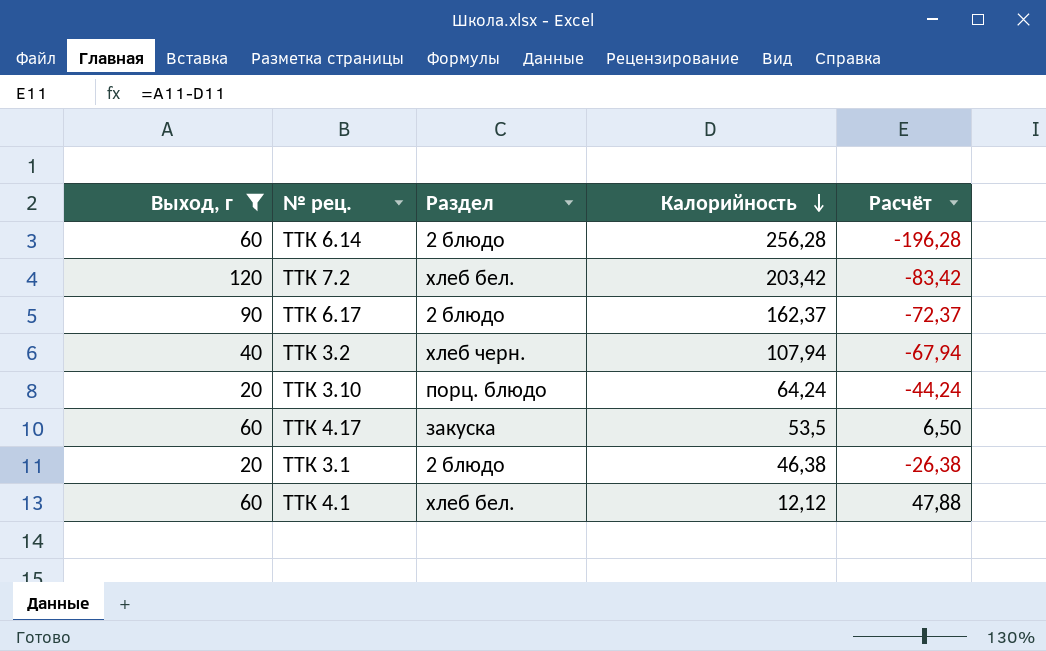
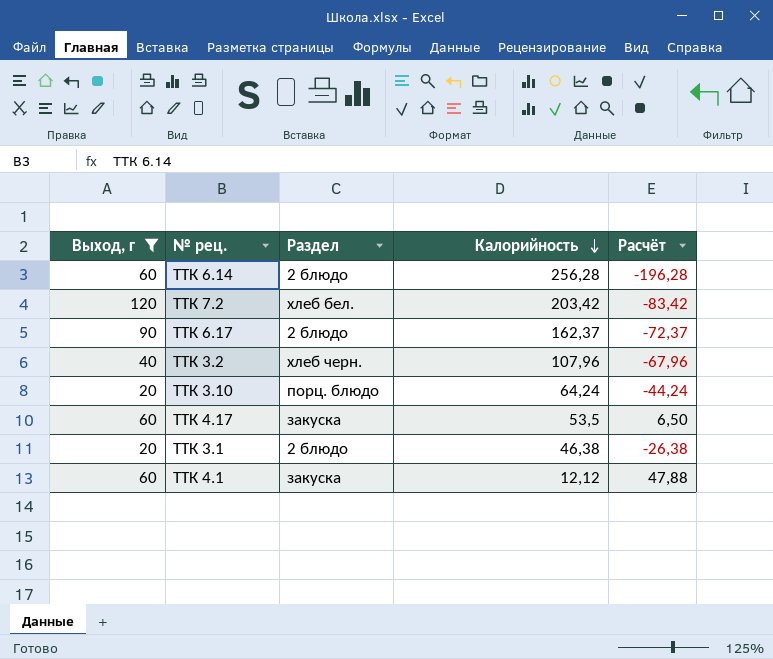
ТТК 3.2 | Калорийность: 107,94 -> 107,96
ТТК 3.2 | Расчёт: -67,94 -> -67,96
ТТК 4.1 | Раздел: хлеб бел. -> закуска

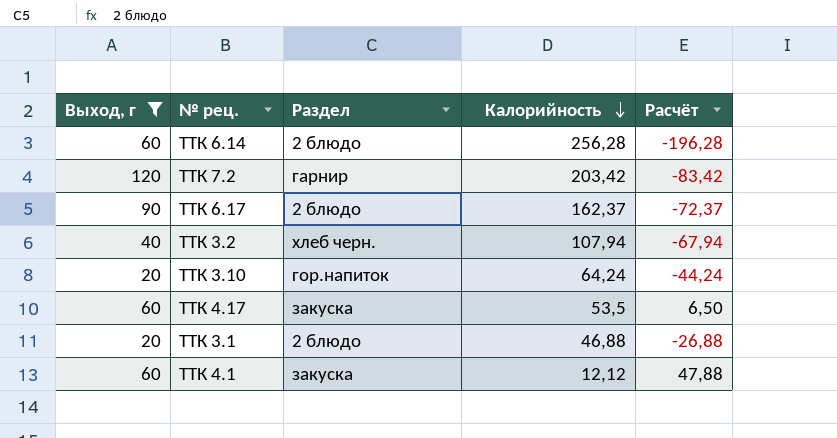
ТТК 7.2 | Раздел: хлеб бел. -> гарнир
ТТК 3.2 | Калорийность: 107,96 -> 107,94
ТТК 3.2 | Расчёт: -67,96 -> -67,94
ТТК 3.10 | Раздел: порц. блюдо -> гор.напиток
ТТК 3.1 | Калорийность: 46,38 -> 46,88
ТТК 3.1 | Расчёт: -26,38 -> -26,88

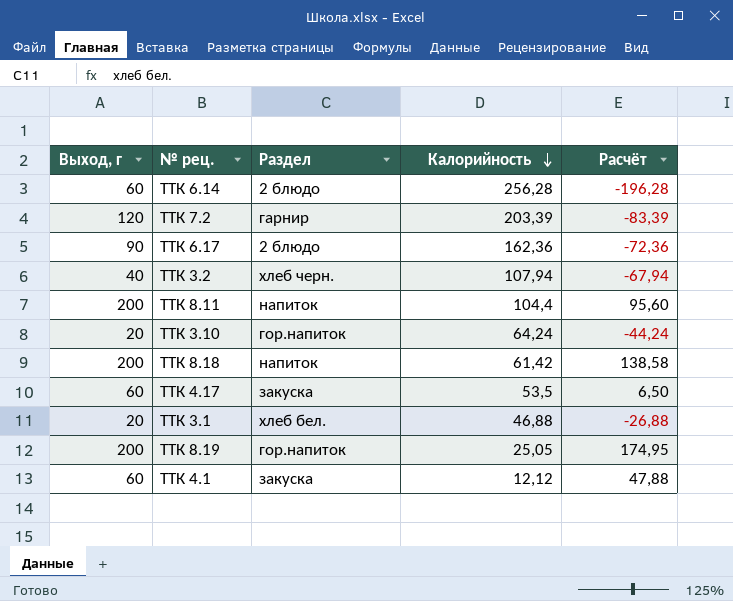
filter: Выход, г != 200 -> none
ТТК 7.2 | Калорийность: 203,42 -> 203,39
ТТК 7.2 | Расчёт: -83,42 -> -83,39
ТТК 6.17 | Калорийность: 162,37 -> 162,36
ТТК 6.17 | Расчёт: -72,37 -> -72,36
ТТК 3.1 | Раздел: 2 блюдо -> хлеб бел.

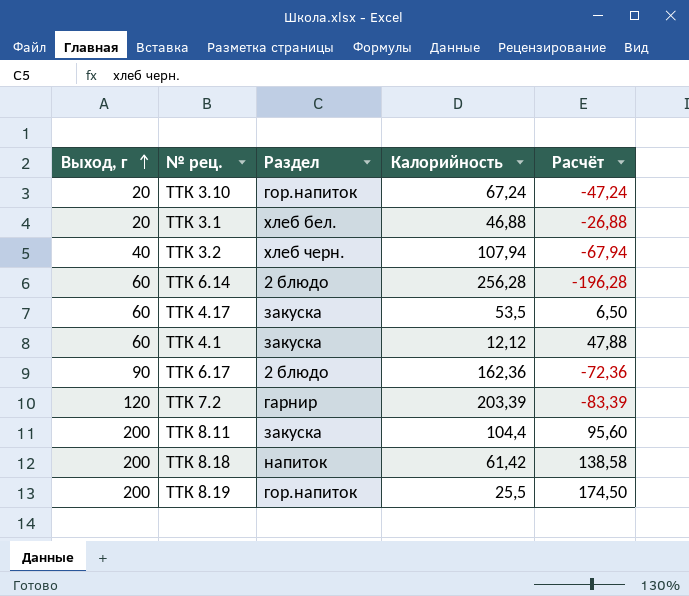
row order: Калорийность descending -> Выход, г ascending
ТТК 3.10 | Калорийность: 64,24 -> 67,24
ТТК 3.10 | Расчёт: -44,24 -> -47,24
ТТК 8.11 | Раздел: напиток -> закуска
ТТК 8.19 | Калорийность: 25,05 -> 25,5
ТТК 8.19 | Расчёт: 174,95 -> 174,50

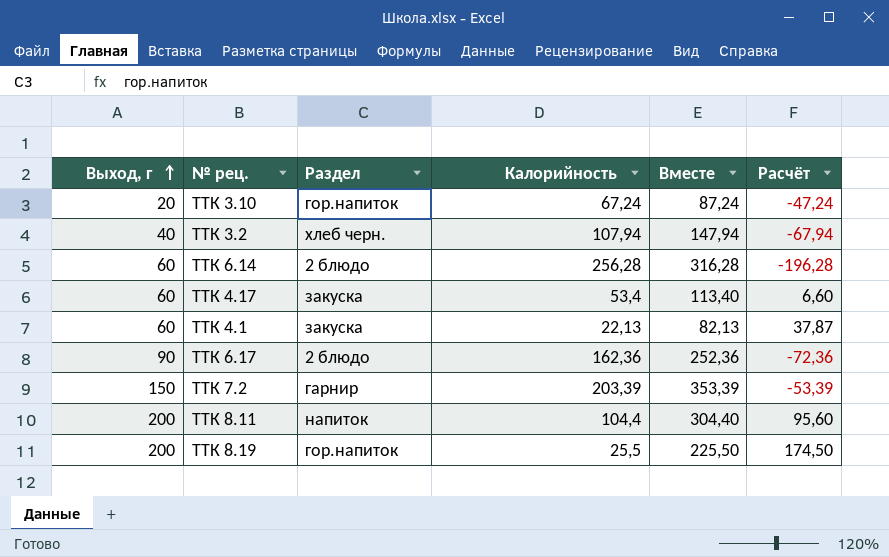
column Вместе | formula: none -> [Выход, г] + [Калорийность]
row ТТК 3.1: 20 | хлеб бел. | 46,88 | -26,88 -> none
row ТТК 8.18: 200 | напиток | 61,42 | 138,58 -> none
ТТК 4.17 | Калорийность: 53,5 -> 53,4
ТТК 4.17 | Расчёт: 6,50 -> 6,60
ТТК 4.1 | Калорийность: 12,12 -> 22,13
ТТК 4.1 | Расчёт: 47,88 -> 37,87
ТТК 7.2 | Выход, г: 120 -> 150
ТТК 7.2 | Расчёт: -83,39 -> -53,39
ТТК 8.11 | Раздел: закуска -> напиток

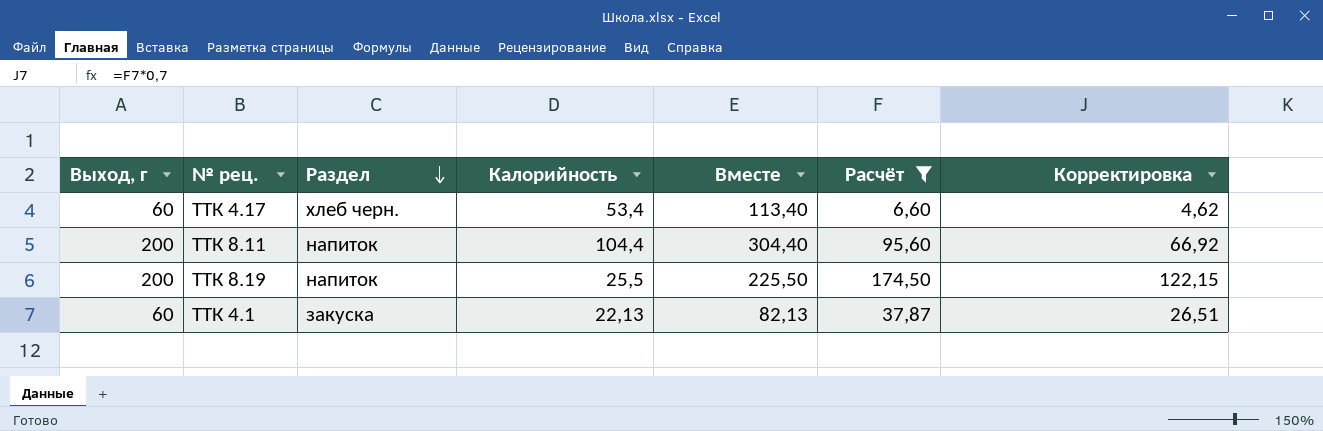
filter: none -> Расчёт >= 6,60
row order: Выход, г ascending -> Раздел descending
column Корректировка | formula: none -> [Расчёт] * 0,7
ТТК 4.17 | Раздел: закуска -> хлеб черн.
ТТК 8.19 | Раздел: гор.напиток -> напиток

